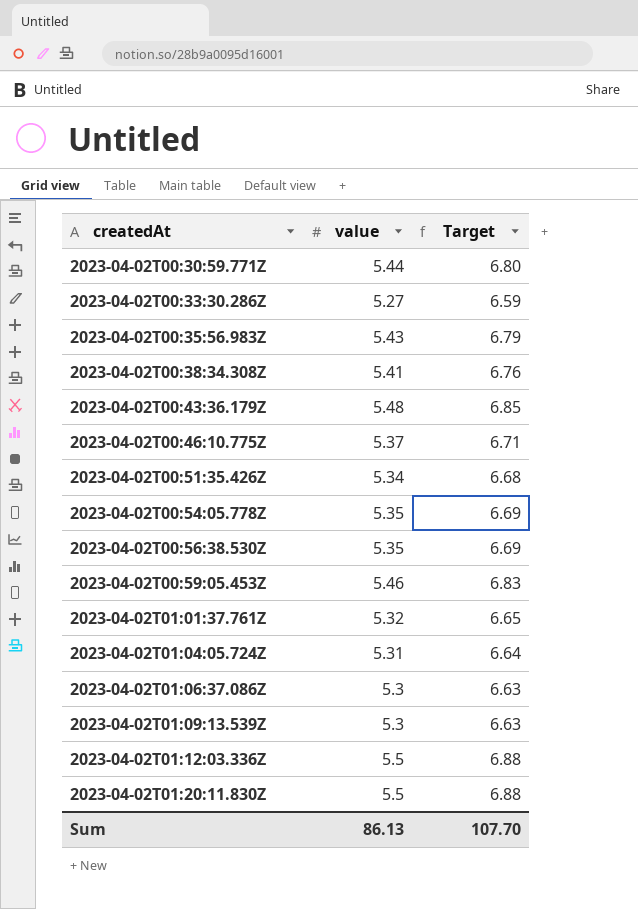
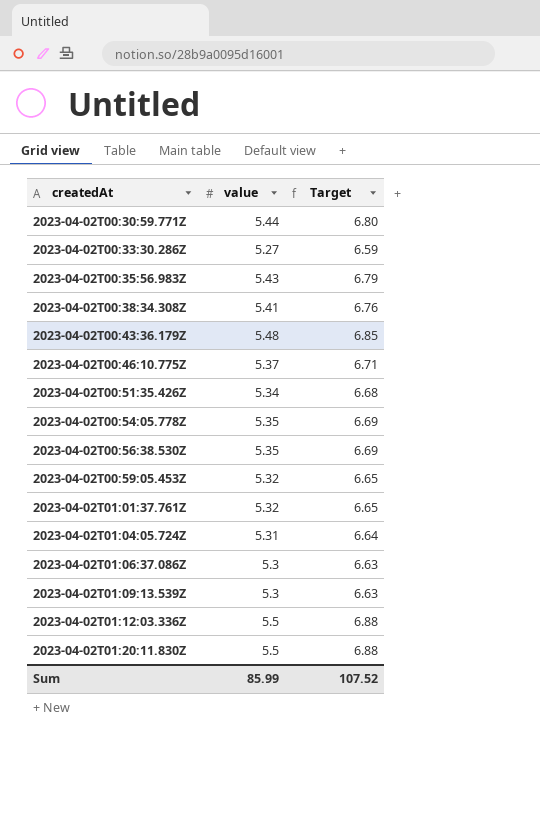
2023-04-02T00:59:05.453Z | value: 5.46 -> 5.32
2023-04-02T00:59:05.453Z | Target: 6.83 -> 6.65
Sum | value: 86.13 -> 85.99
Sum | Target: 107.70 -> 107.52

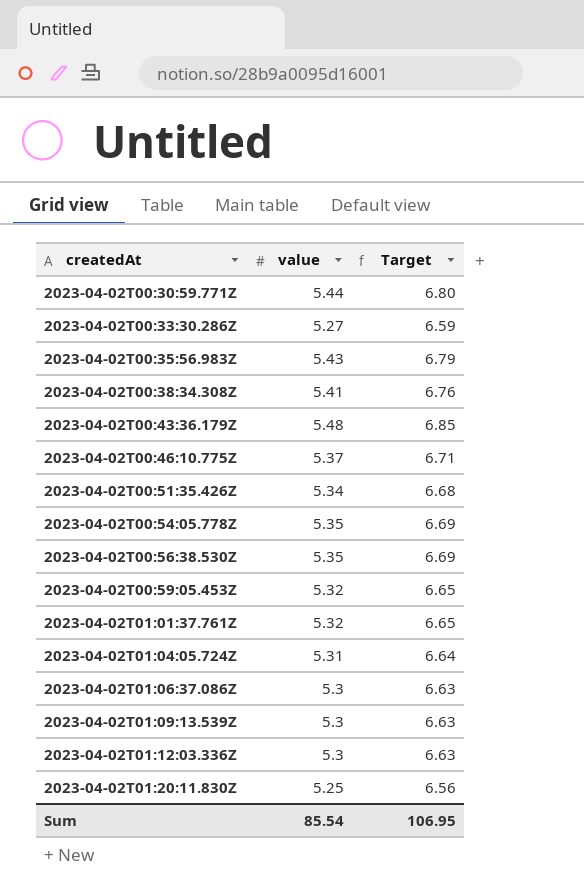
2023-04-02T01:12:03.336Z | value: 5.5 -> 5.3
2023-04-02T01:12:03.336Z | Target: 6.88 -> 6.63
2023-04-02T01:20:11.830Z | value: 5.5 -> 5.25
2023-04-02T01:20:11.830Z | Target: 6.88 -> 6.56
Sum | value: 85.99 -> 85.54
Sum | Target: 107.52 -> 106.95

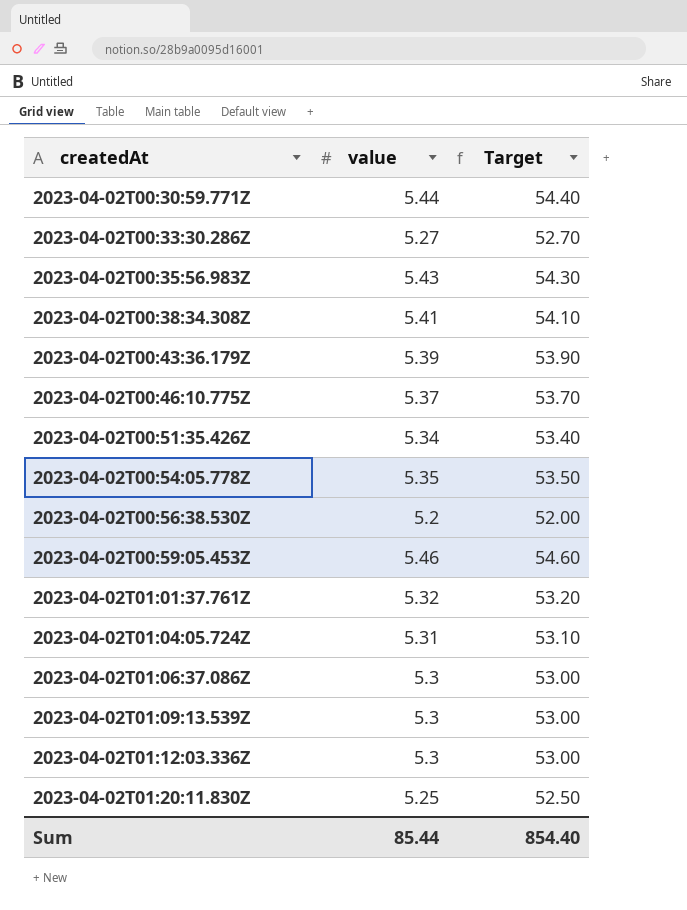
column Target | formula: [value] * 1.25 -> [value] * 10
2023-04-02T00:43:36.179Z | value: 5.48 -> 5.39
2023-04-02T00:56:38.530Z | value: 5.35 -> 5.2
2023-04-02T00:59:05.453Z | value: 5.32 -> 5.46
Sum | value: 85.54 -> 85.44
Sum | Target: 106.95 -> 854.40

